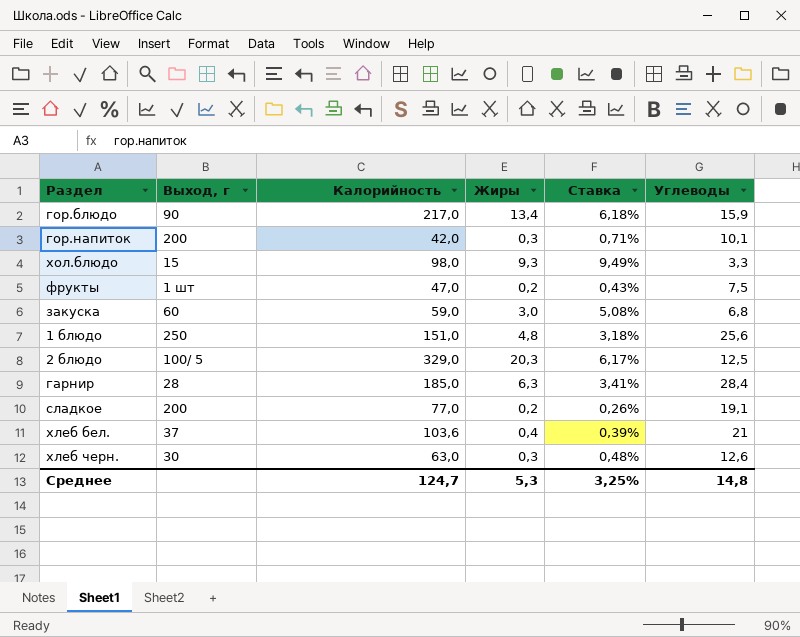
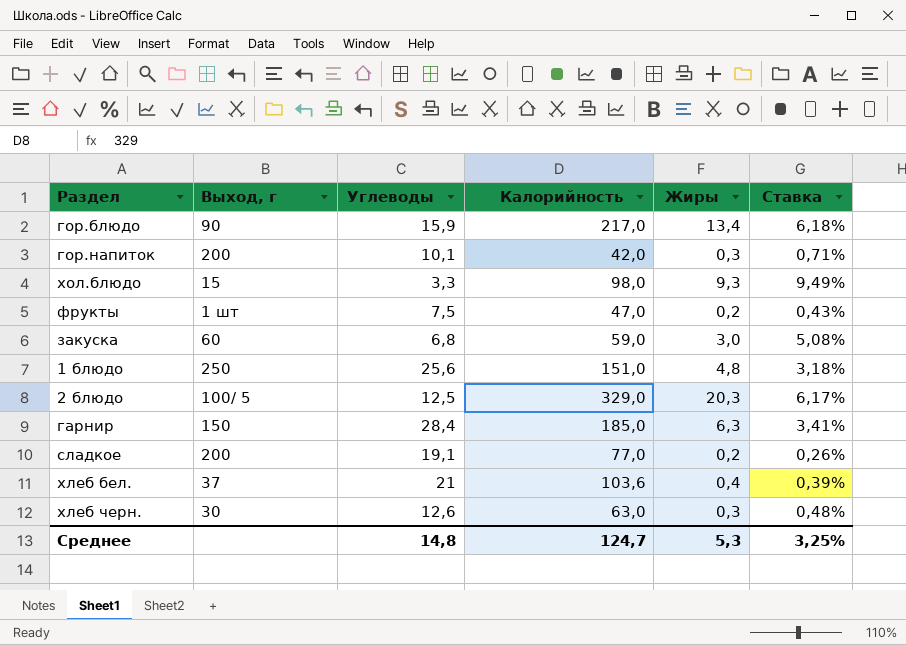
column Углеводы | position: 6 -> 3
гарнир | Выход, г: 28 -> 150

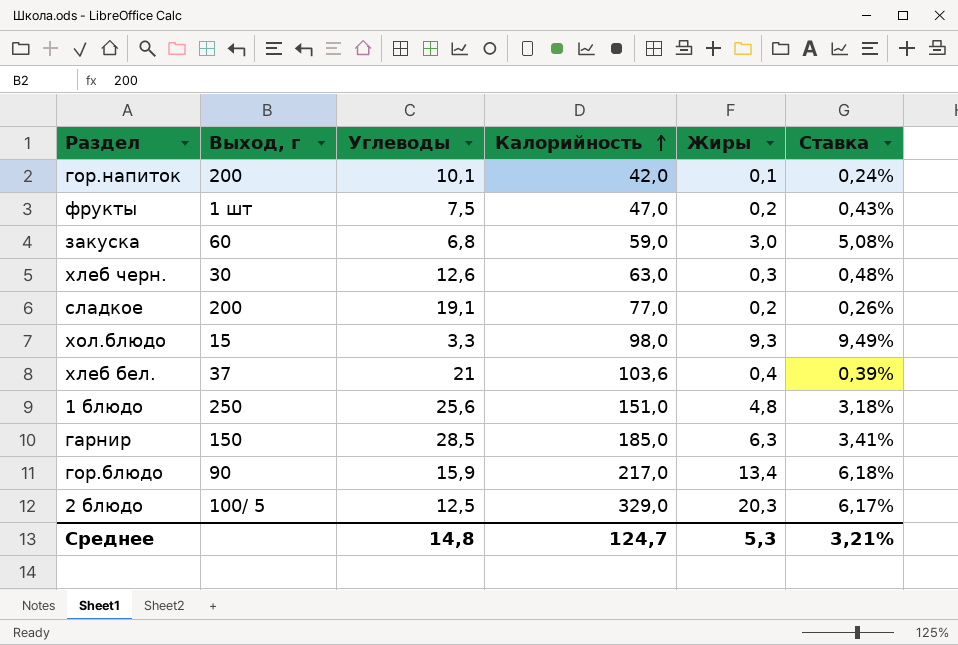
row order: none -> Калорийность ascending
гор.напиток | Жиры: 0,3 -> 0,1
гор.напиток | Ставка: 0,71% -> 0,24%
гарнир | Углеводы: 28,4 -> 28,5
Среднее | Ставка: 3,25% -> 3,21%

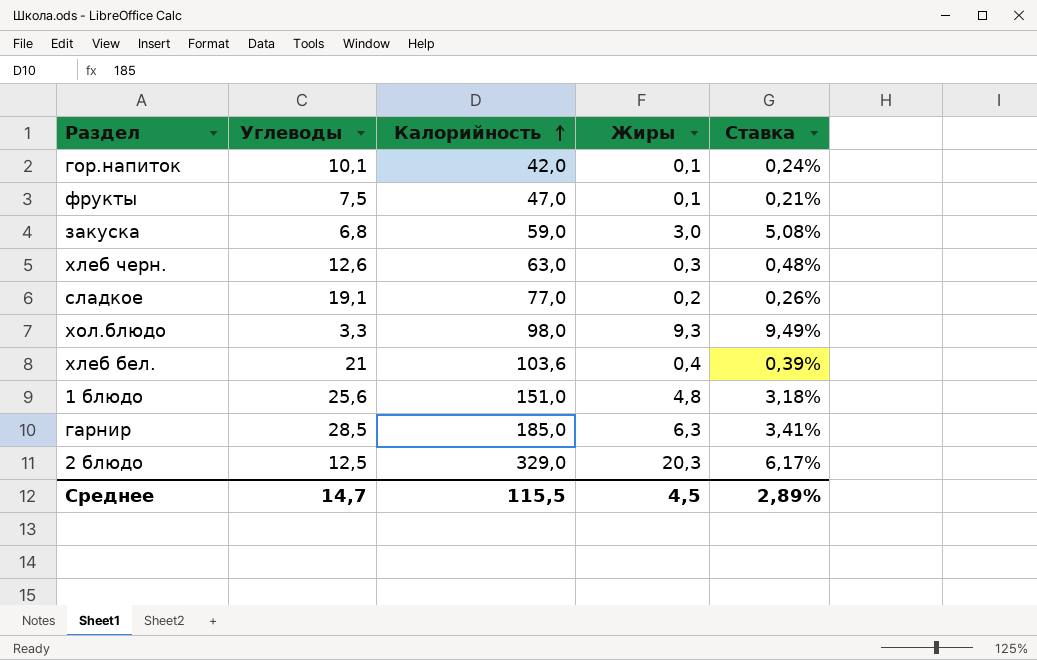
column Выход, г | position: 2 -> none
row гор.блюдо: 90 | 15,9 | 217,0 | 13,4 | 6,18% -> none
фрукты | Жиры: 0,2 -> 0,1
фрукты | Ставка: 0,43% -> 0,21%
Среднее | Углеводы: 14,8 -> 14,7
Среднее | Калорийность: 124,7 -> 115,5
Среднее | Жиры: 5,3 -> 4,5
Среднее | Ставка: 3,21% -> 2,89%

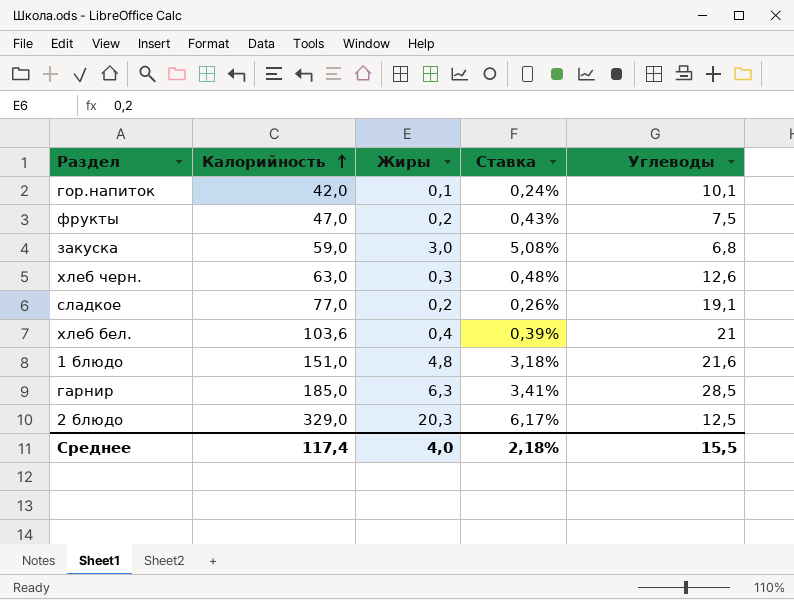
column Углеводы | position: 2 -> 5
row хол.блюдо: 3,3 | 98,0 | 9,3 | 9,49% -> none
фрукты | Жиры: 0,1 -> 0,2
фрукты | Ставка: 0,21% -> 0,43%
1 блюдо | Углеводы: 25,6 -> 21,6
Среднее | Калорийность: 115,5 -> 117,4
Среднее | Жиры: 4,5 -> 4,0
Среднее | Ставка: 2,89% -> 2,18%
Среднее | Углеводы: 14,7 -> 15,5

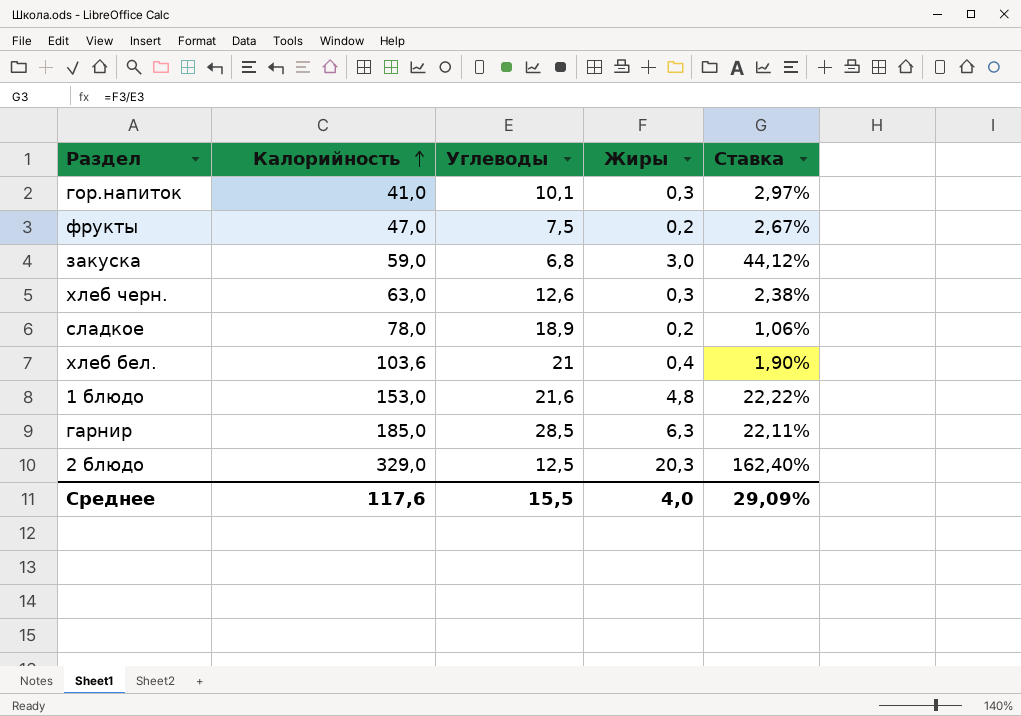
column Углеводы | position: 5 -> 3
column Ставка | formula: [Жиры] / [Калорийность] -> [Жиры] / [Углеводы]
гор.напиток | Калорийность: 42,0 -> 41,0
гор.напиток | Жиры: 0,1 -> 0,3
сладкое | Калорийность: 77,0 -> 78,0
сладкое | Углеводы: 19,1 -> 18,9
1 блюдо | Калорийность: 151,0 -> 153,0
Среднее | Калорийность: 117,4 -> 117,6
Среднее | Ставка: 2,18% -> 29,09%

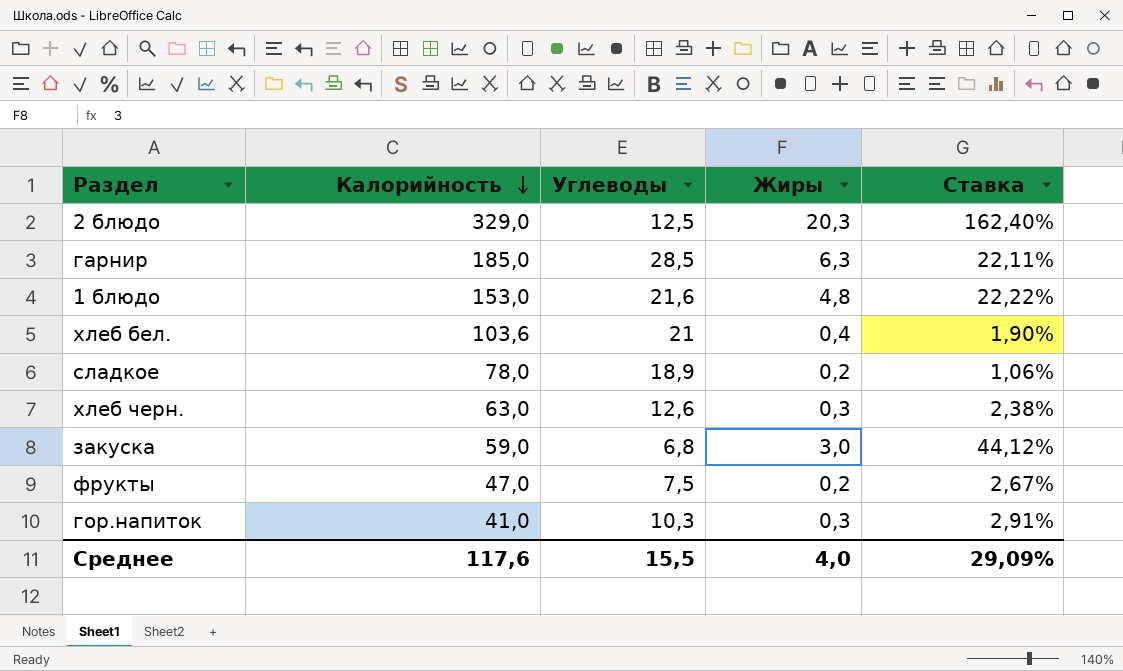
row order: Калорийность ascending -> Калорийность descending
гор.напиток | Углеводы: 10,1 -> 10,3
гор.напиток | Ставка: 2,97% -> 2,91%

